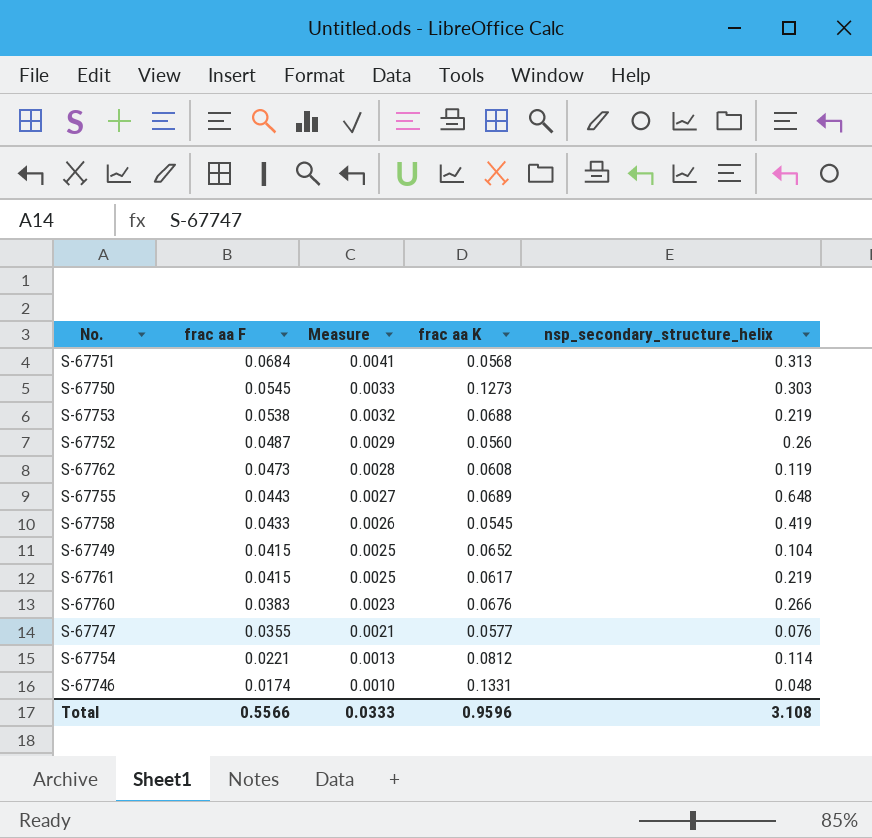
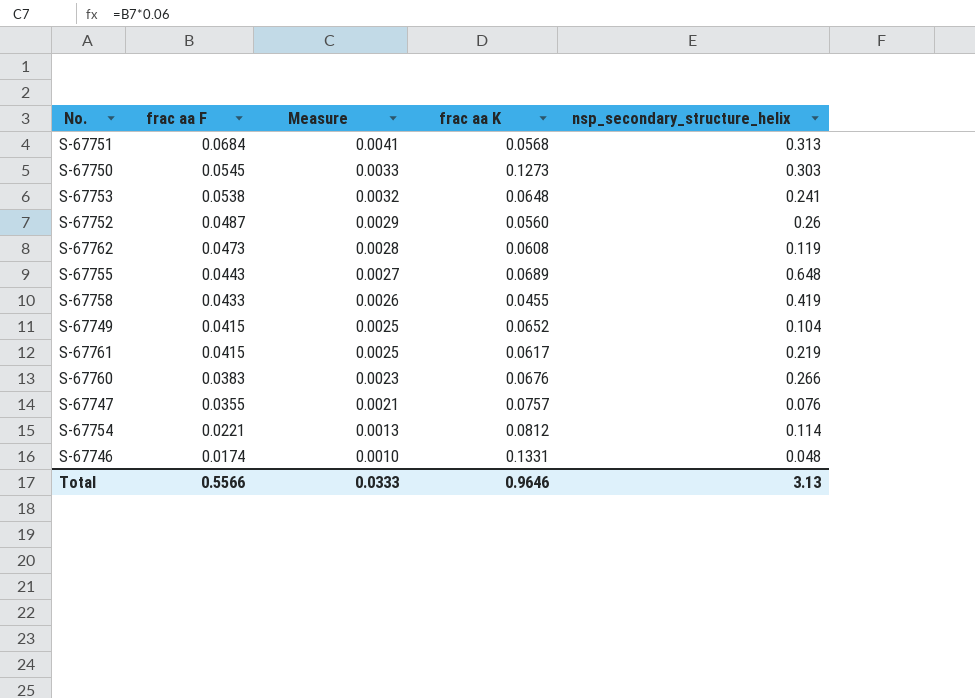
S-67753 | frac aa K: 0.0688 -> 0.0648
S-67753 | nsp_secondary_structure_helix: 0.219 -> 0.241
S-67758 | frac aa K: 0.0545 -> 0.0455
S-67747 | frac aa K: 0.0577 -> 0.0757
Total | frac aa K: 0.9596 -> 0.9646
Total | nsp_secondary_structure_helix: 3.108 -> 3.13

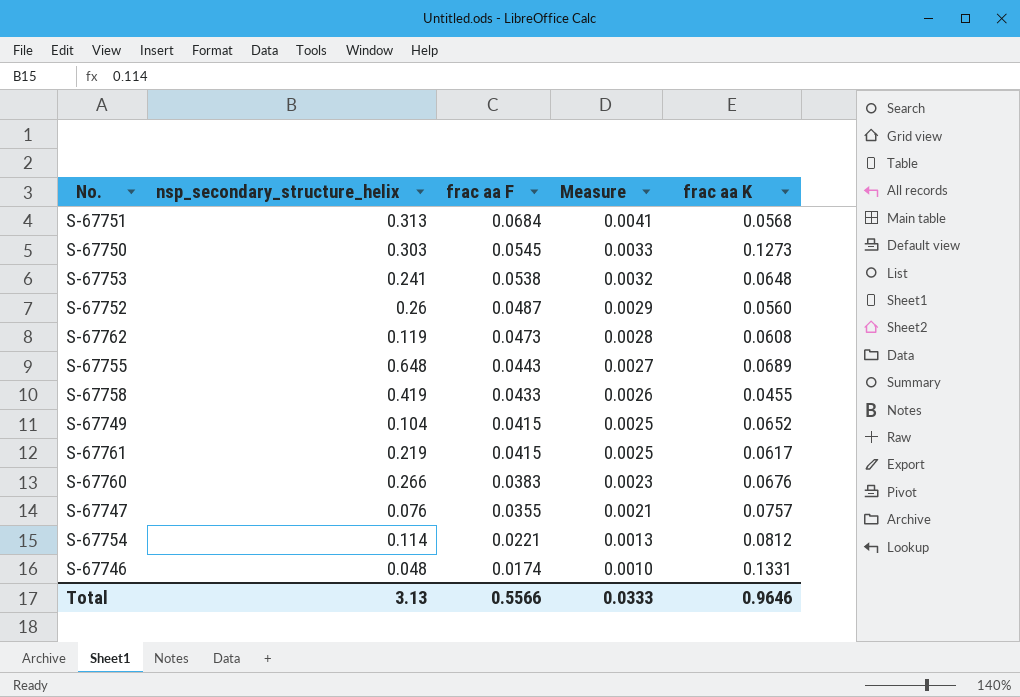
column nsp_secondary_structure_helix | position: 5 -> 2

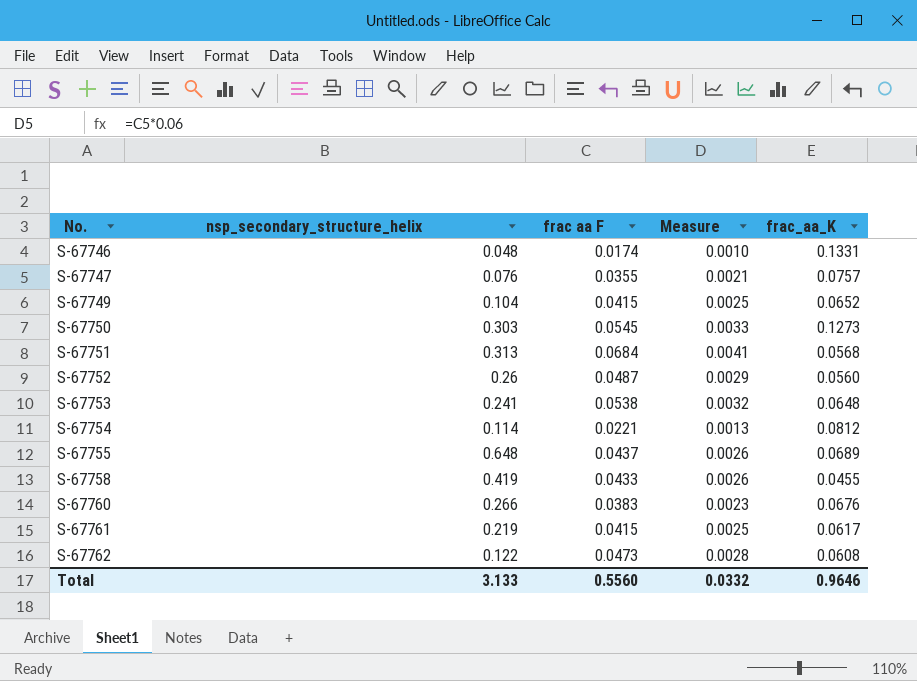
row order: frac aa F descending -> No. ascending
column name: frac aa K -> frac_aa_K
S-67755 | frac aa F: 0.0443 -> 0.0437
S-67755 | Measure: 0.0027 -> 0.0026
S-67762 | nsp_secondary_structure_helix: 0.119 -> 0.122
Total | nsp_secondary_structure_helix: 3.13 -> 3.133
Total | frac aa F: 0.5566 -> 0.5560
Total | Measure: 0.0333 -> 0.0332

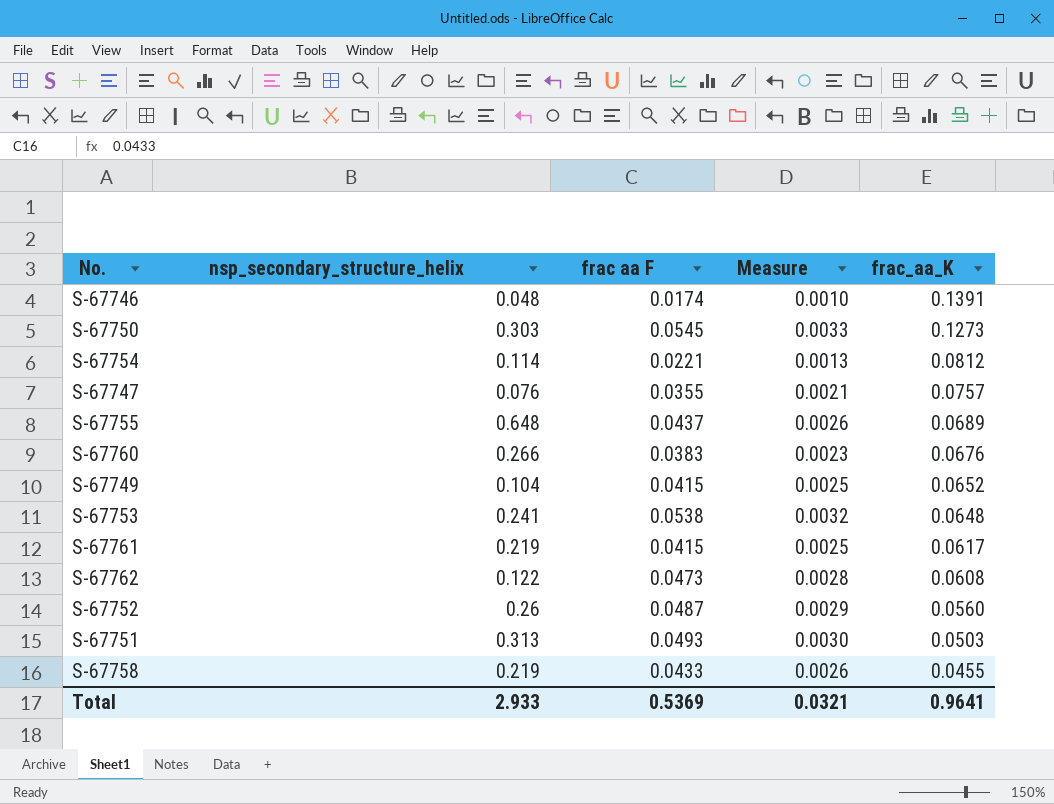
row order: No. ascending -> frac_aa_K descending
S-67746 | frac_aa_K: 0.1331 -> 0.1391
S-67751 | frac aa F: 0.0684 -> 0.0493
S-67751 | Measure: 0.0041 -> 0.0030
S-67751 | frac_aa_K: 0.0568 -> 0.0503
S-67758 | nsp_secondary_structure_helix: 0.419 -> 0.219
Total | nsp_secondary_structure_helix: 3.133 -> 2.933
Total | frac aa F: 0.5560 -> 0.5369
Total | Measure: 0.0332 -> 0.0321
Total | frac_aa_K: 0.9646 -> 0.9641

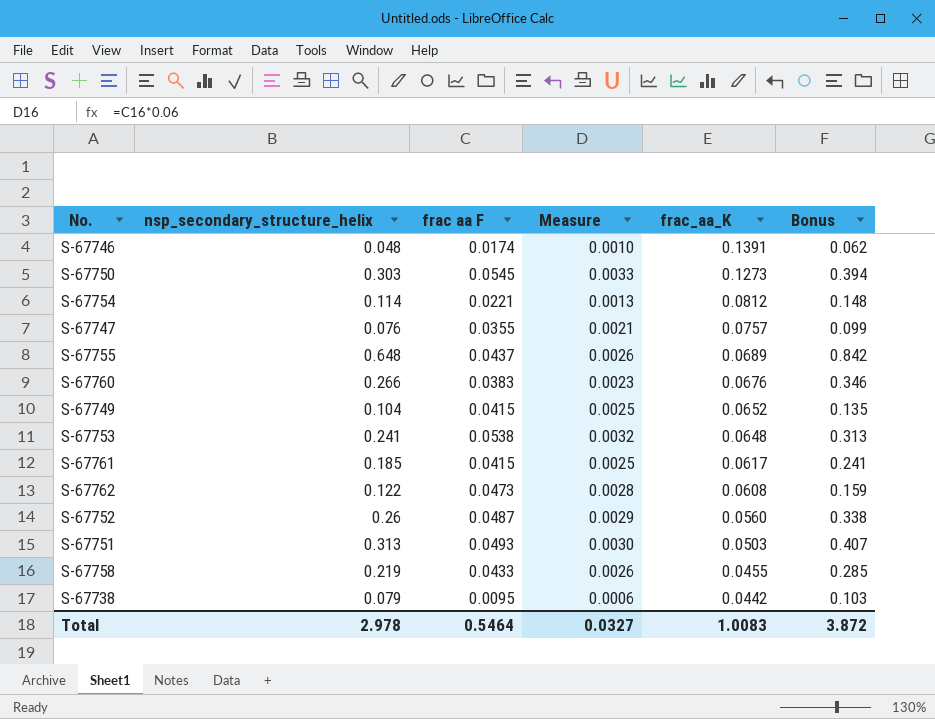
column Bonus | formula: none -> [nsp_secondary_structure_helix] * 1.3
S-67761 | nsp_secondary_structure_helix: 0.219 -> 0.185
row S-67738: none -> 0.079 | 0.0095 | 0.0006 | 0.0442 | 0.103
Total | nsp_secondary_structure_helix: 2.933 -> 2.978
Total | frac aa F: 0.5369 -> 0.5464
Total | Measure: 0.0321 -> 0.0327
Total | frac_aa_K: 0.9641 -> 1.0083

